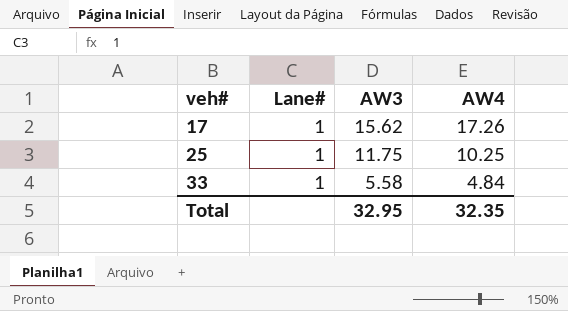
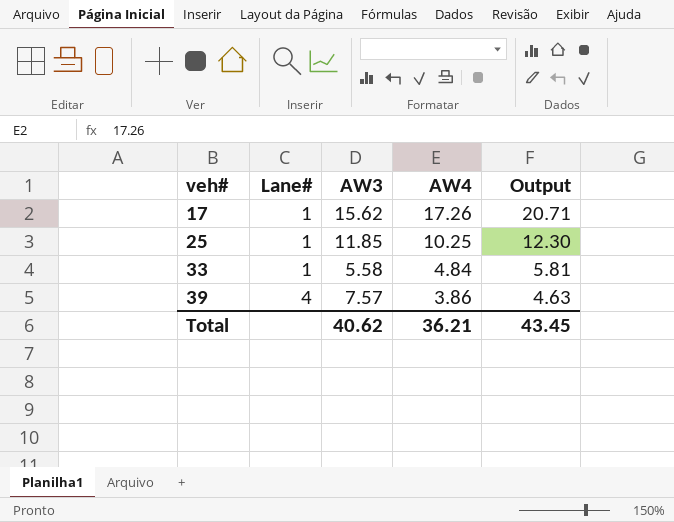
column Output | formula: none -> [AW4] * 1.2
25 | AW3: 11.75 -> 11.85
row 39: none -> 4 | 7.57 | 3.86 | 4.63
Total | AW3: 32.95 -> 40.62
Total | AW4: 32.35 -> 36.21

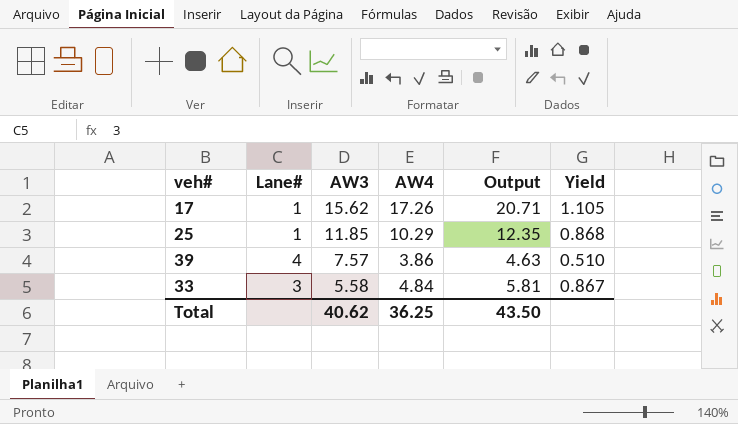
row order: veh# ascending -> AW3 descending
column Yield | formula: none -> [AW4] / [AW3]
25 | AW4: 10.25 -> 10.29
25 | Output: 12.30 -> 12.35
33 | Lane#: 1 -> 3
Total | AW4: 36.21 -> 36.25
Total | Output: 43.45 -> 43.50

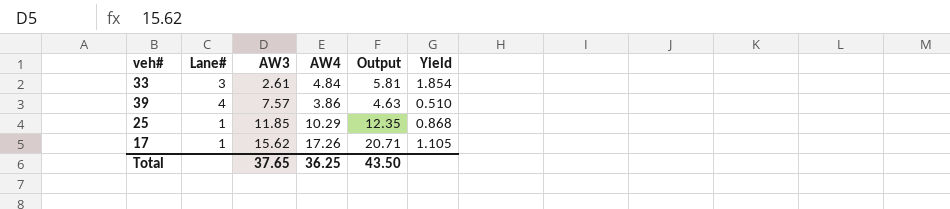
row order: AW3 descending -> AW3 ascending
33 | AW3: 5.58 -> 2.61
33 | Yield: 0.867 -> 1.854
Total | AW3: 40.62 -> 37.65

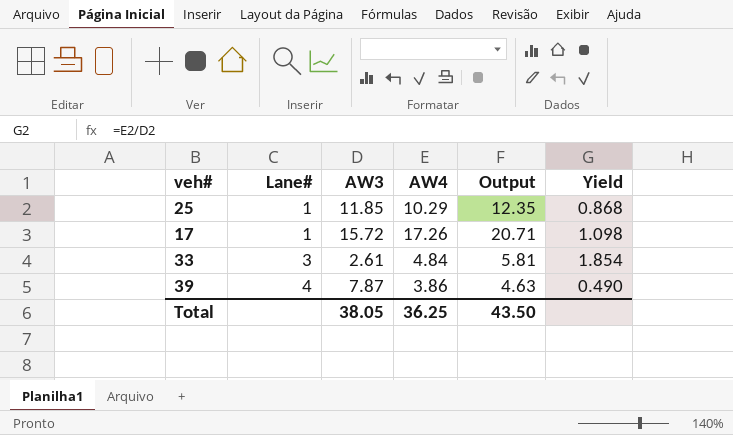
row order: AW3 ascending -> Lane# ascending
17 | AW3: 15.62 -> 15.72
17 | Yield: 1.105 -> 1.098
39 | AW3: 7.57 -> 7.87
39 | Yield: 0.510 -> 0.490
Total | AW3: 37.65 -> 38.05

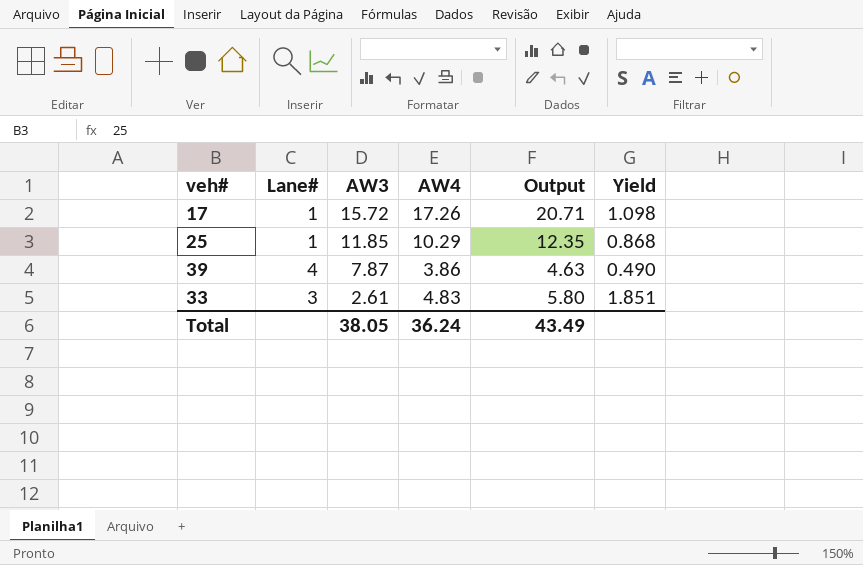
row order: Lane# ascending -> AW3 descending
33 | AW4: 4.84 -> 4.83
33 | Output: 5.81 -> 5.80
33 | Yield: 1.854 -> 1.851
Total | AW4: 36.25 -> 36.24
Total | Output: 43.50 -> 43.49

